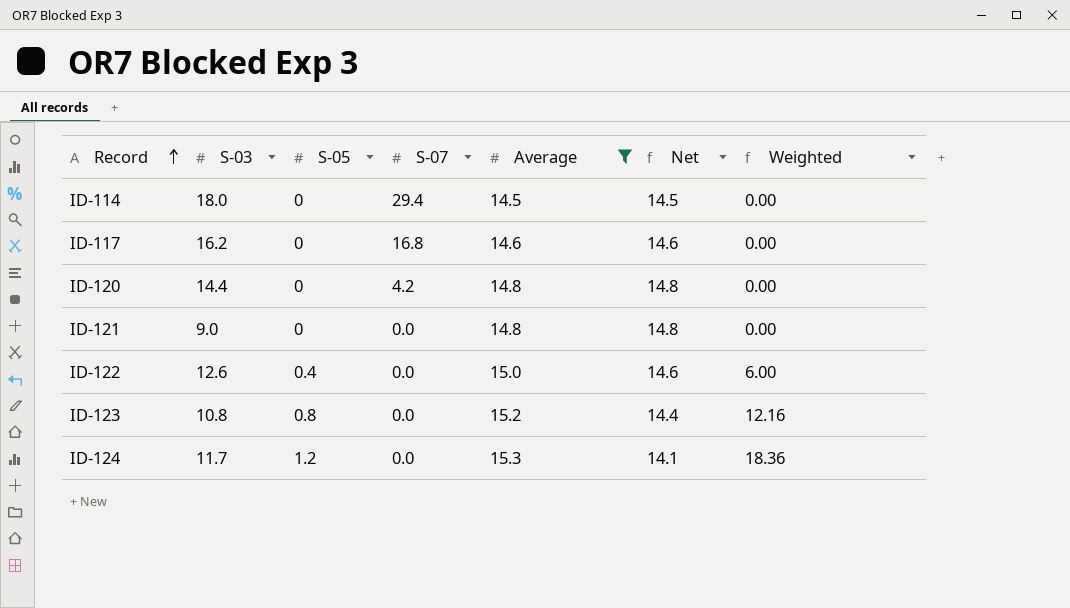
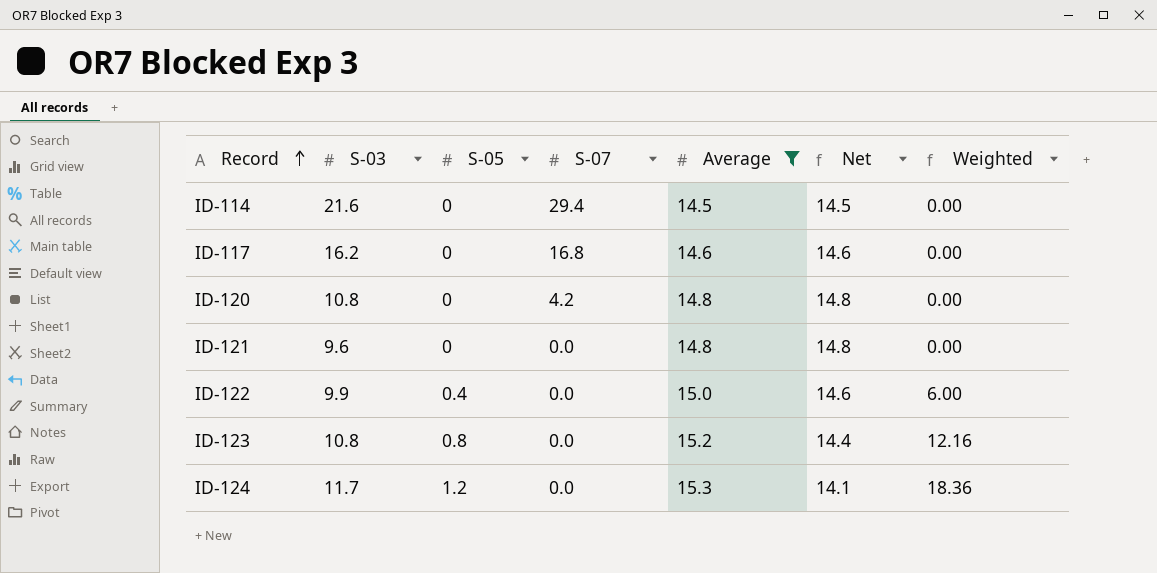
ID-114 | S-03: 18.0 -> 21.6
ID-120 | S-03: 14.4 -> 10.8
ID-121 | S-03: 9.0 -> 9.6
ID-122 | S-03: 12.6 -> 9.9

